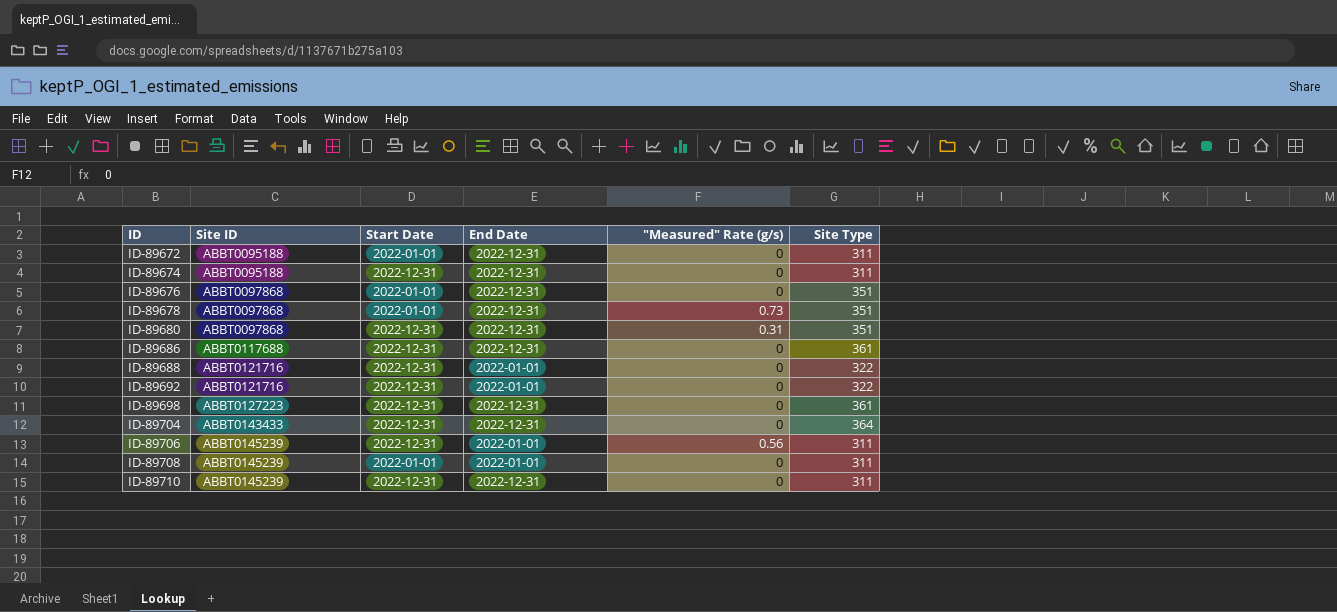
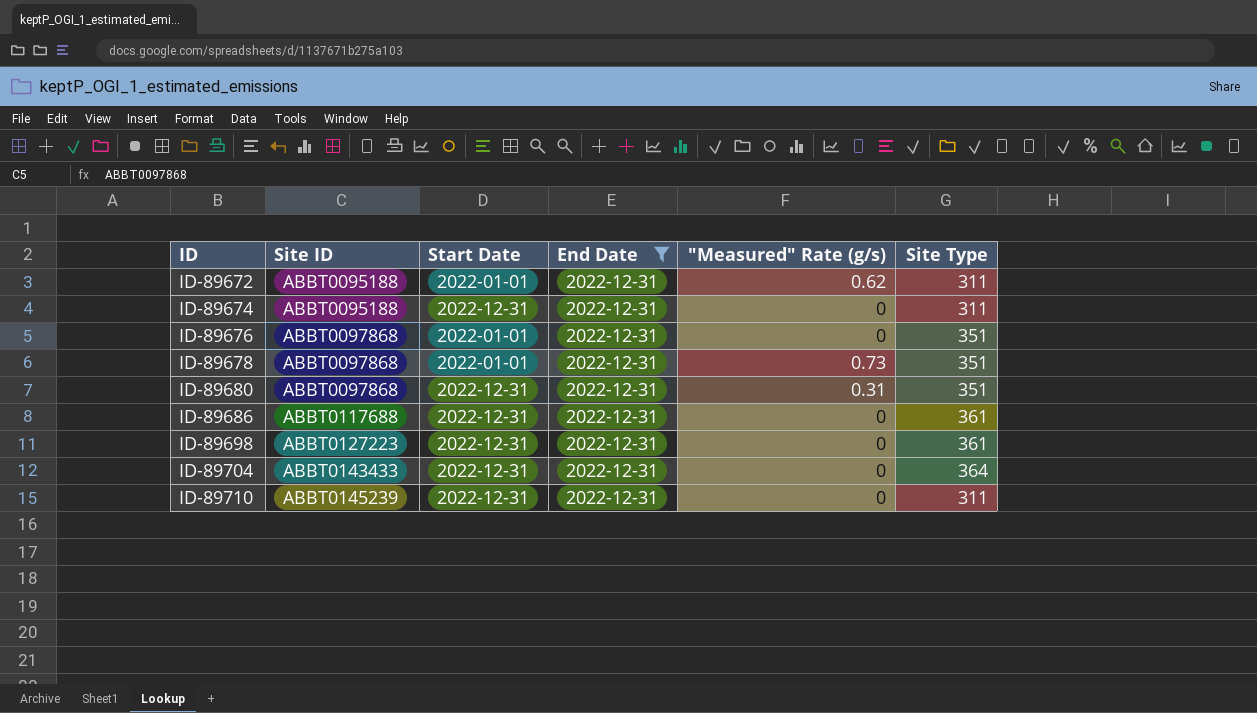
filter: none -> End Date = 2022-12-31
ID-89672 | "Measured" Rate (g/s): 0 -> 0.62

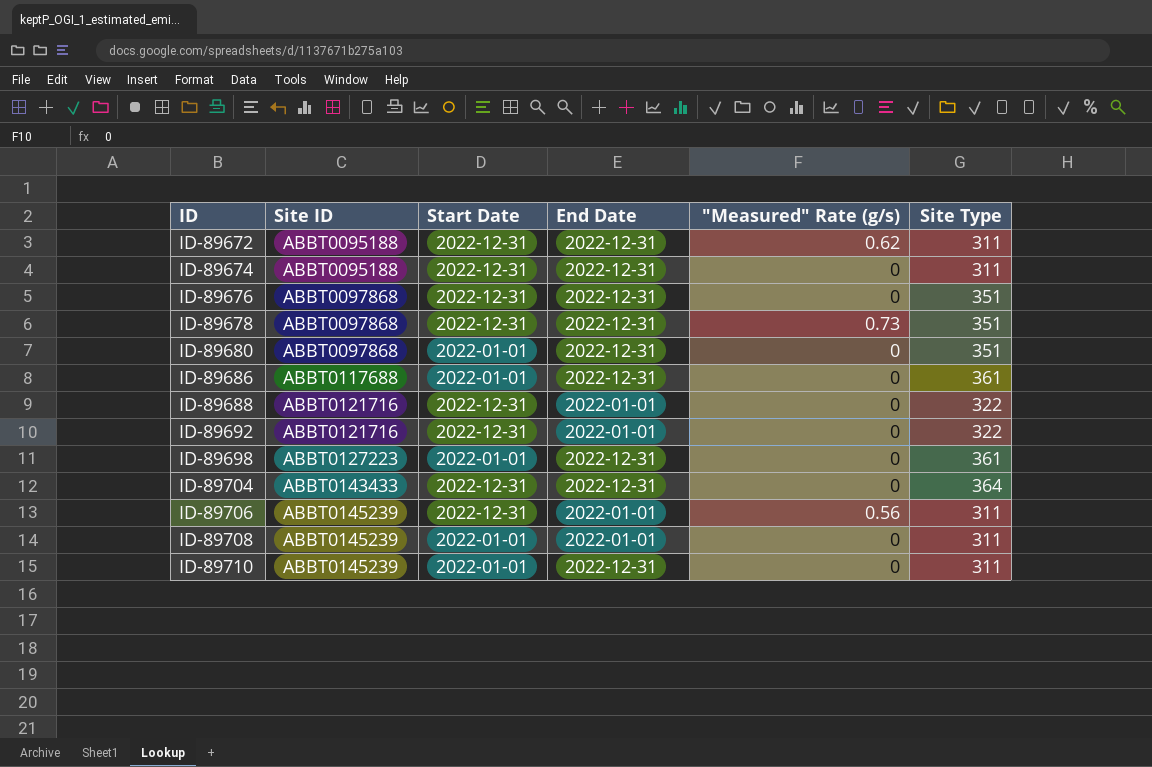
filter: End Date = 2022-12-31 -> none
ID-89672 | Start Date: 2022-01-01 -> 2022-12-31
ID-89676 | Start Date: 2022-01-01 -> 2022-12-31
ID-89678 | Start Date: 2022-01-01 -> 2022-12-31
ID-89680 | Start Date: 2022-12-31 -> 2022-01-01
ID-89680 | "Measured" Rate (g/s): 0.31 -> 0
ID-89686 | Start Date: 2022-12-31 -> 2022-01-01
ID-89698 | Start Date: 2022-12-31 -> 2022-01-01
ID-89710 | Start Date: 2022-12-31 -> 2022-01-01

